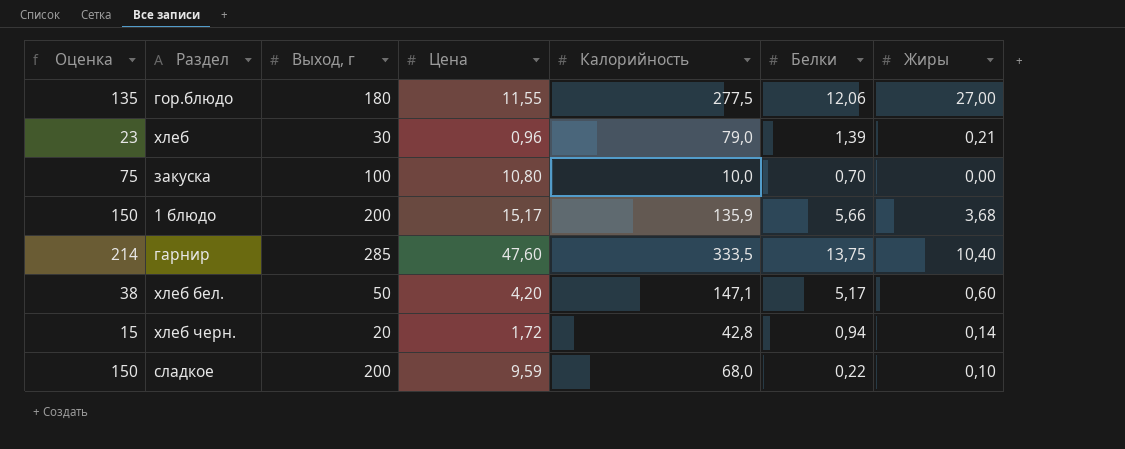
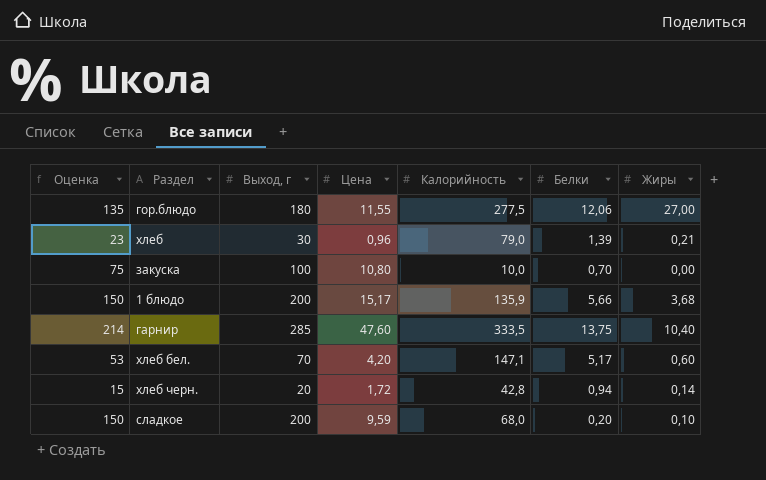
хлеб бел. | Оценка: 38 -> 53
хлеб бел. | Выход, г: 50 -> 70
сладкое | Белки: 0,22 -> 0,20

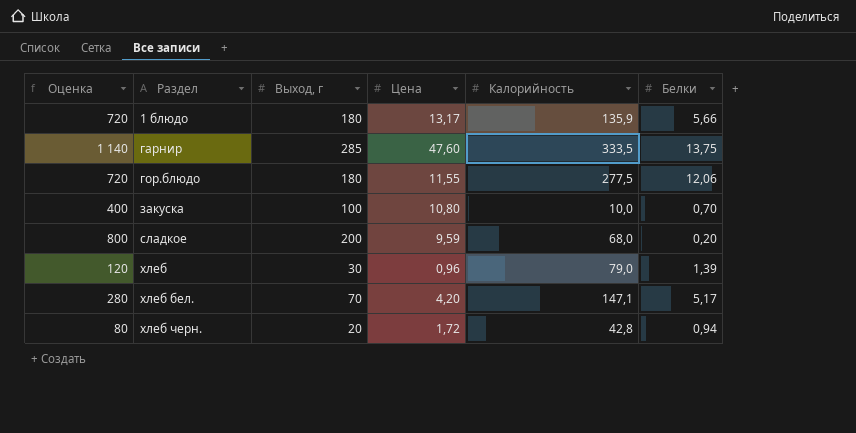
row order: none -> Раздел ascending
column Жиры | position: 7 -> none
column Оценка | formula: [Выход, г] * 0,75 -> [Выход, г] * 4
1 блюдо | Выход, г: 200 -> 180
1 блюдо | Цена: 15,17 -> 13,17

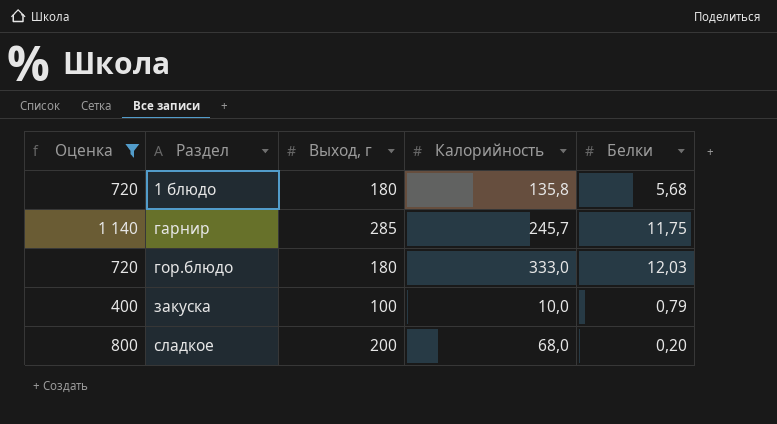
filter: none -> Оценка >= 400
column Цена | position: 4 -> none
1 блюдо | Калорийность: 135,9 -> 135,8
1 блюдо | Белки: 5,66 -> 5,68
гарнир | Калорийность: 333,5 -> 245,7
гарнир | Белки: 13,75 -> 11,75
гор.блюдо | Калорийность: 277,5 -> 333,0
гор.блюдо | Белки: 12,06 -> 12,03
закуска | Белки: 0,70 -> 0,79

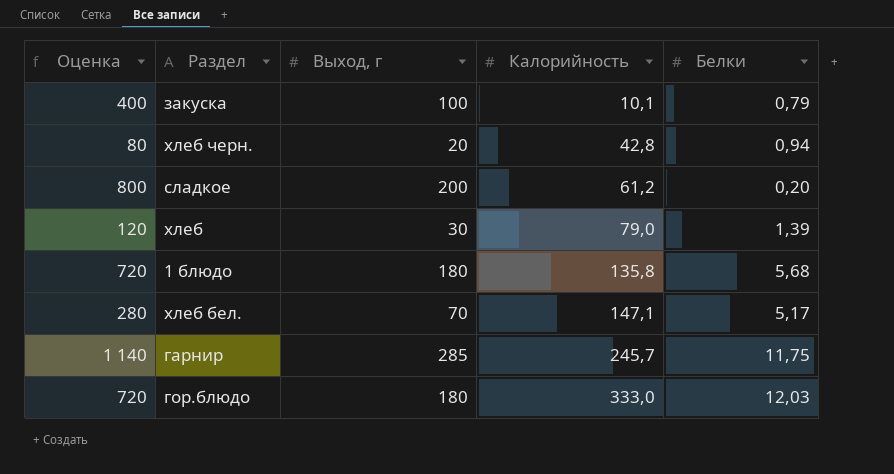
filter: Оценка >= 400 -> none
row order: Раздел ascending -> Калорийность ascending
закуска | Калорийность: 10,0 -> 10,1
сладкое | Калорийность: 68,0 -> 61,2

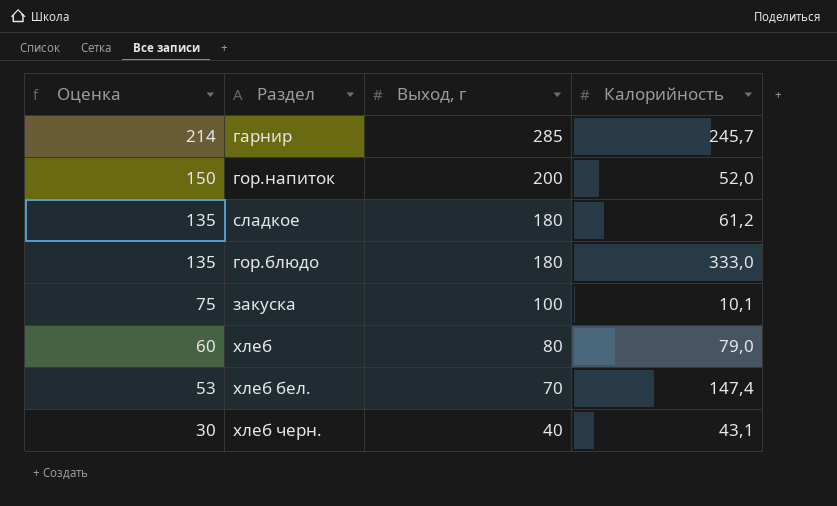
row order: Калорийность ascending -> Оценка descending
column Белки | position: 5 -> none
column Оценка | formula: [Выход, г] * 4 -> [Выход, г] * 0,75
row 1 блюдо: 720 | 180 | 135,8 | 5,68 -> none
row гор.напиток: none -> 150 | 200 | 52,0
сладкое | Выход, г: 200 -> 180
хлеб | Выход, г: 30 -> 80
хлеб бел. | Калорийность: 147,1 -> 147,4
хлеб черн. | Выход, г: 20 -> 40
хлеб черн. | Калорийность: 42,8 -> 43,1

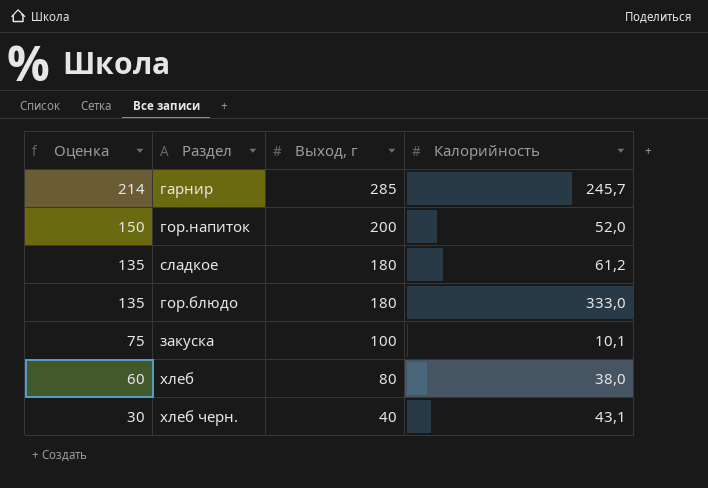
row хлеб бел.: 53 | 70 | 147,4 -> none
хлеб | Калорийность: 79,0 -> 38,0

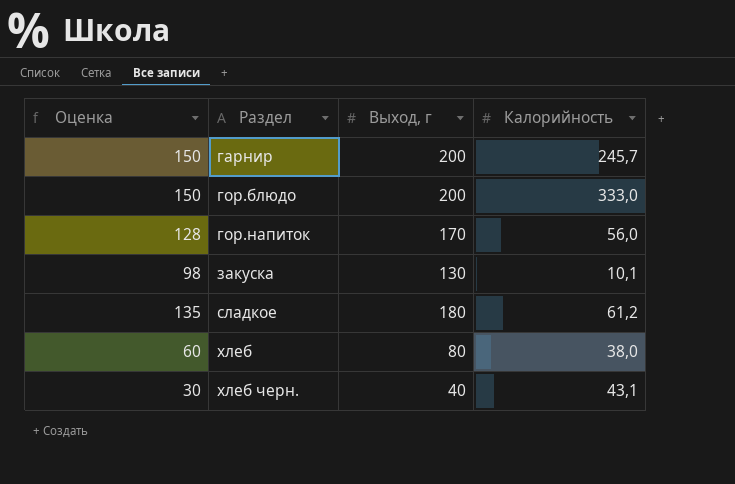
row order: Оценка descending -> Раздел ascending
гарнир | Оценка: 214 -> 150
гарнир | Выход, г: 285 -> 200
гор.блюдо | Оценка: 135 -> 150
гор.блюдо | Выход, г: 180 -> 200
гор.напиток | Оценка: 150 -> 128
гор.напиток | Выход, г: 200 -> 170
гор.напиток | Калорийность: 52,0 -> 56,0
закуска | Оценка: 75 -> 98
закуска | Выход, г: 100 -> 130

